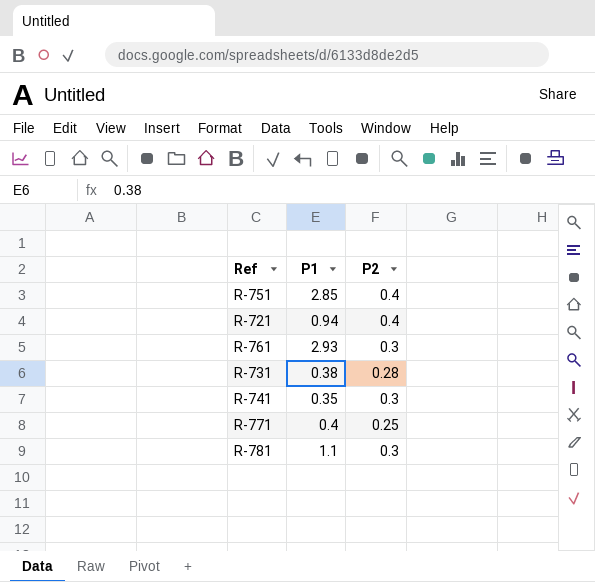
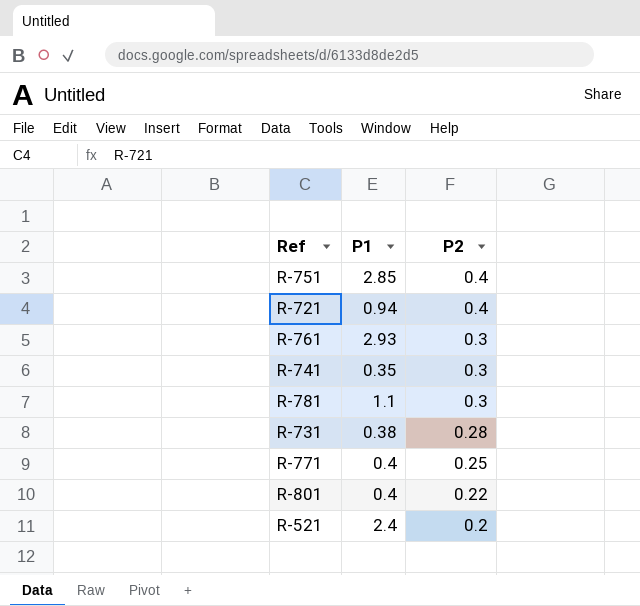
row order: none -> P2 descending
row R-801: none -> 0.4 | 0.22
row R-521: none -> 2.4 | 0.2

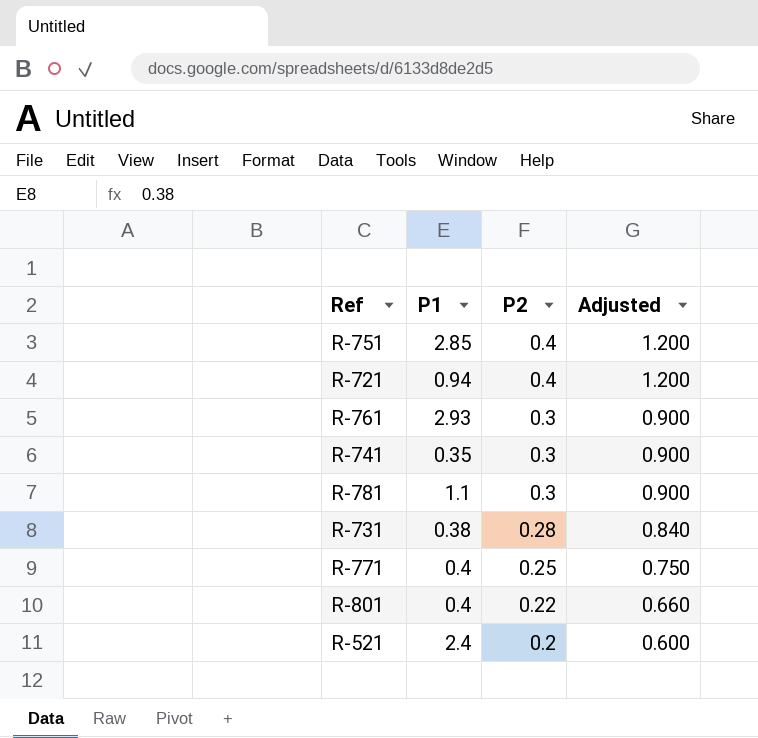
column Adjusted | formula: none -> [P2] * 3

